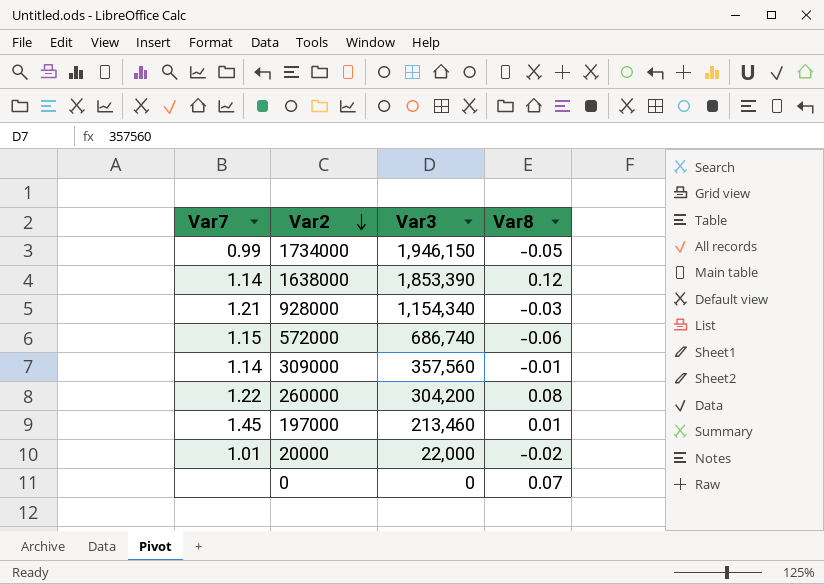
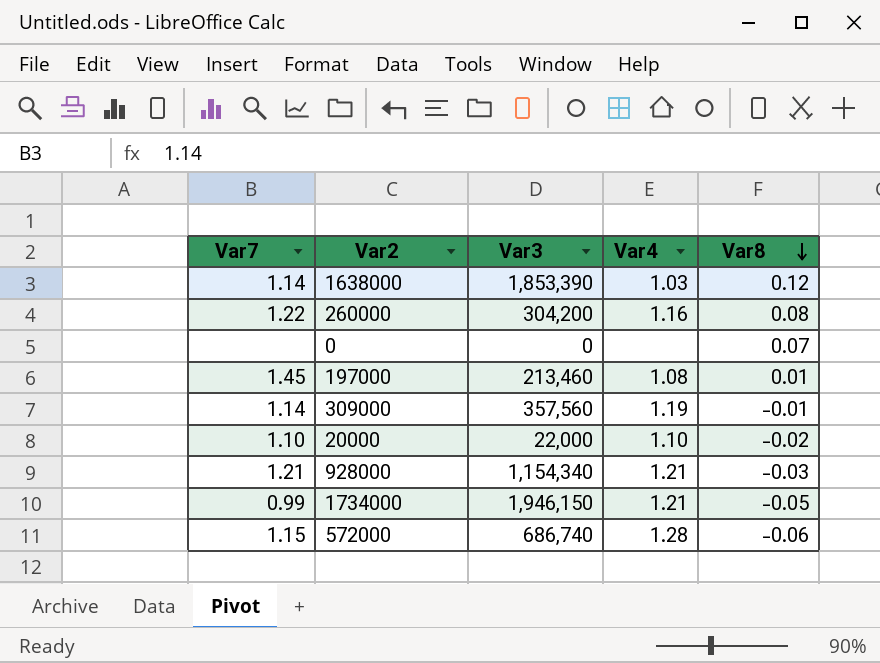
row order: Var2 descending -> Var8 descending
column Var4 | position: none -> 4
20000 | Var7: 1.01 -> 1.10

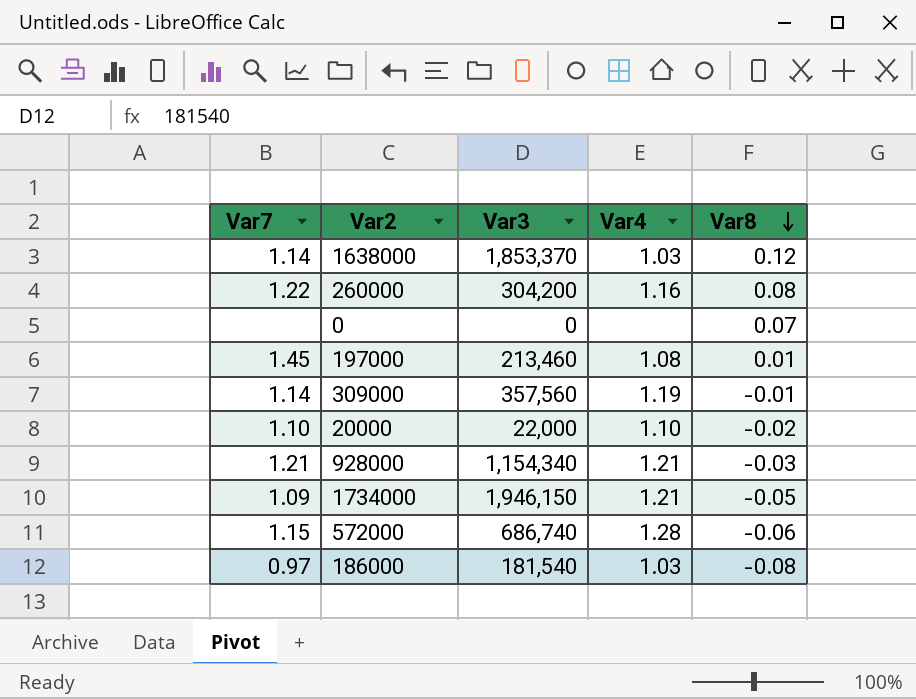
1638000 | Var3: 1,853,390 -> 1,853,370
1734000 | Var7: 0.99 -> 1.09
row 186000: none -> 0.97 | 181,540 | 1.03 | -0.08

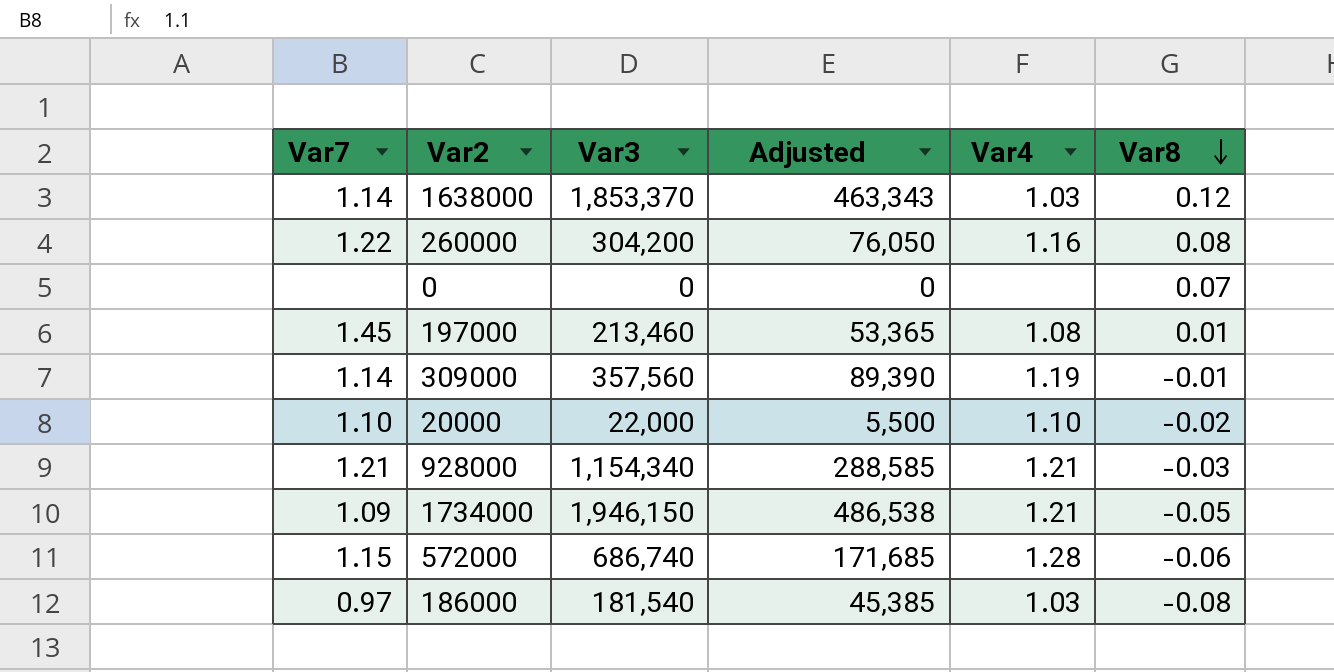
column Adjusted | formula: none -> [Var3] * 0.25

